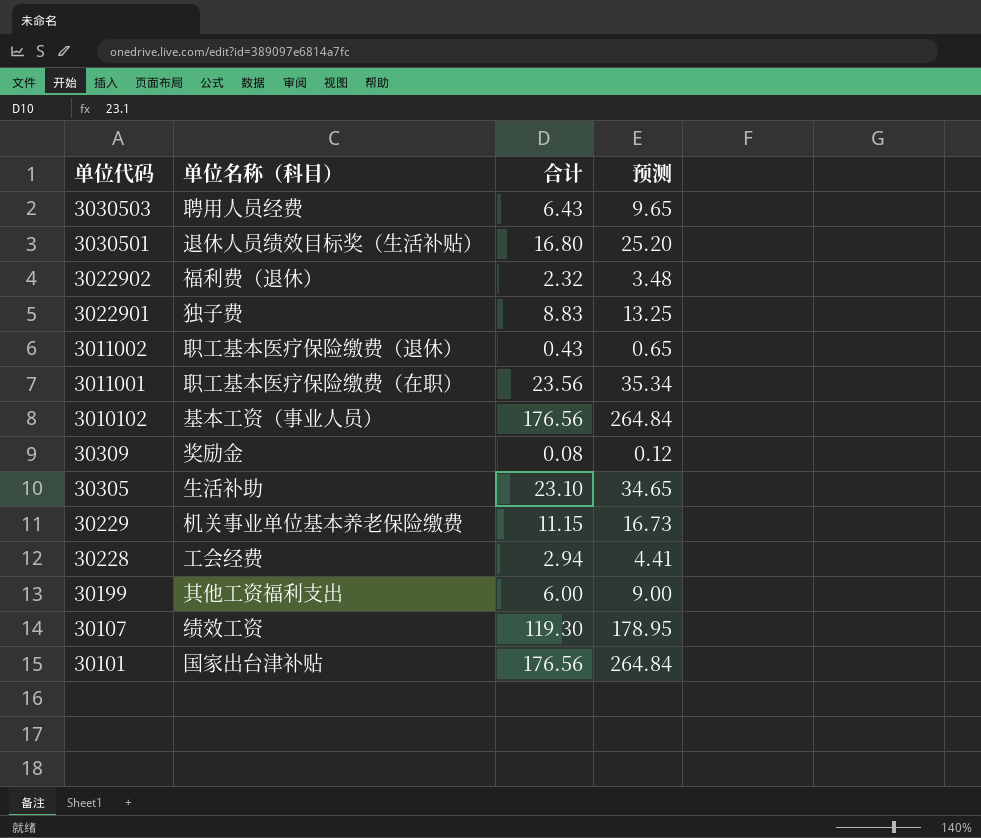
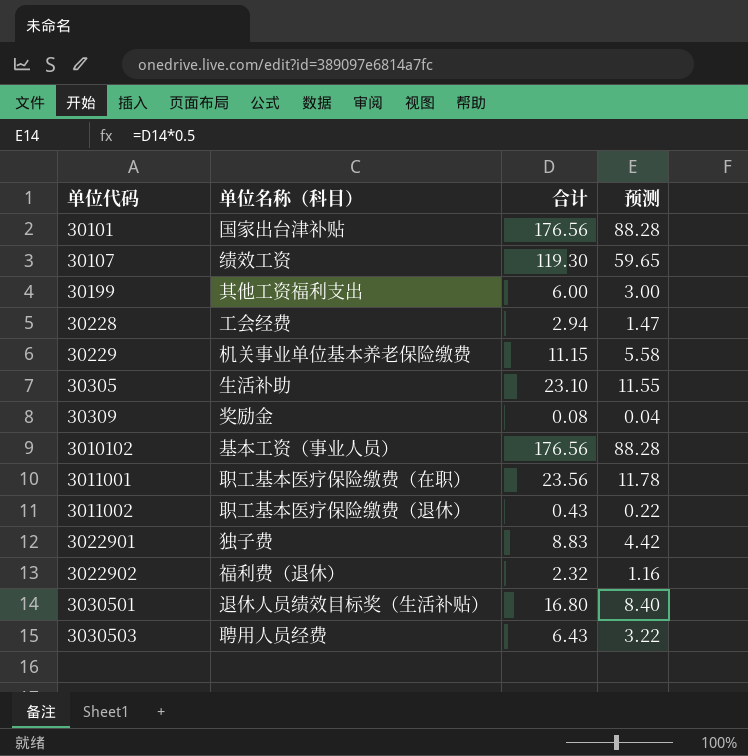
row order: 单位代码 descending -> 单位代码 ascending
column 预测 | formula: [合计] * 1.5 -> [合计] * 0.5

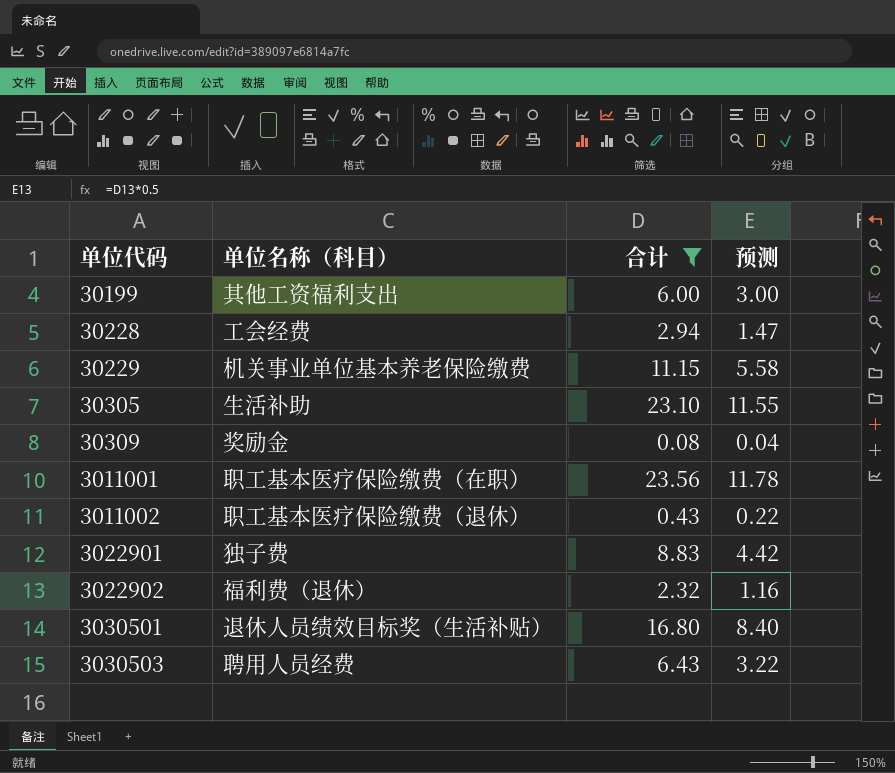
filter: none -> 合计 <= 23.56

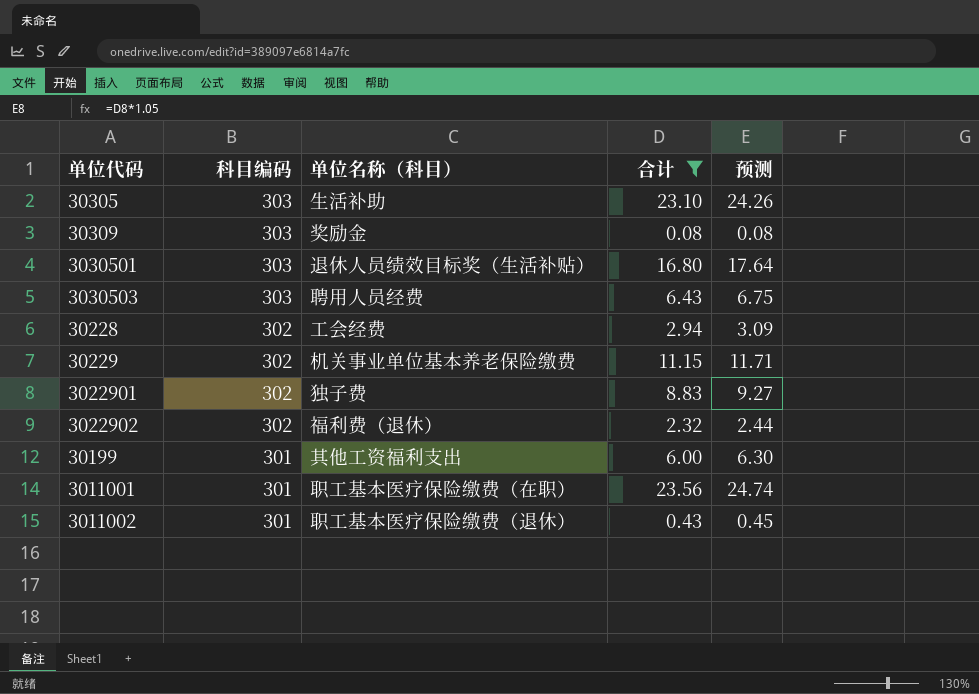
row order: 单位代码 ascending -> 科目编码 descending
column 科目编码 | position: none -> 2
column 预测 | formula: [合计] * 0.5 -> [合计] * 1.05

